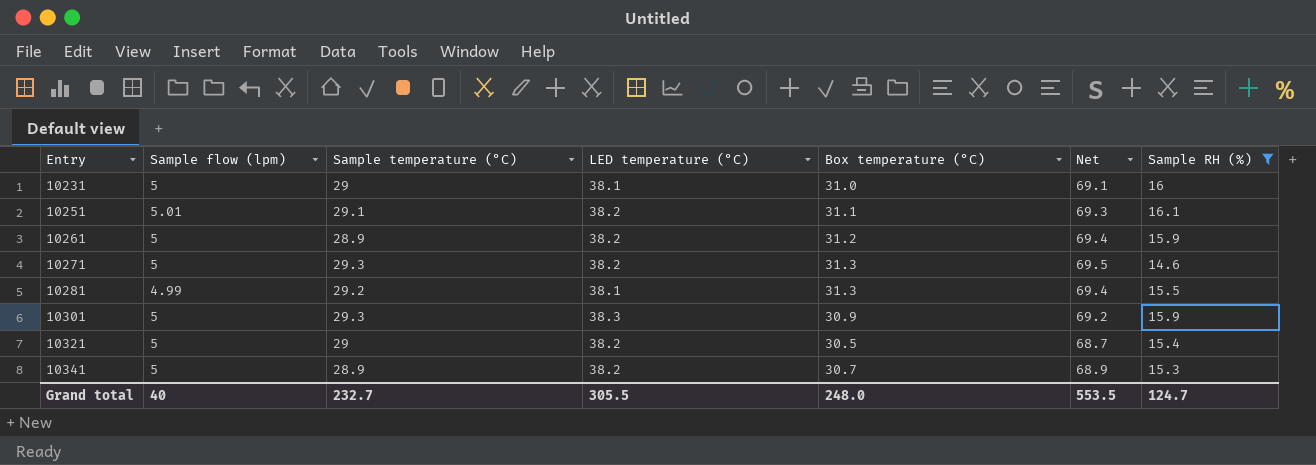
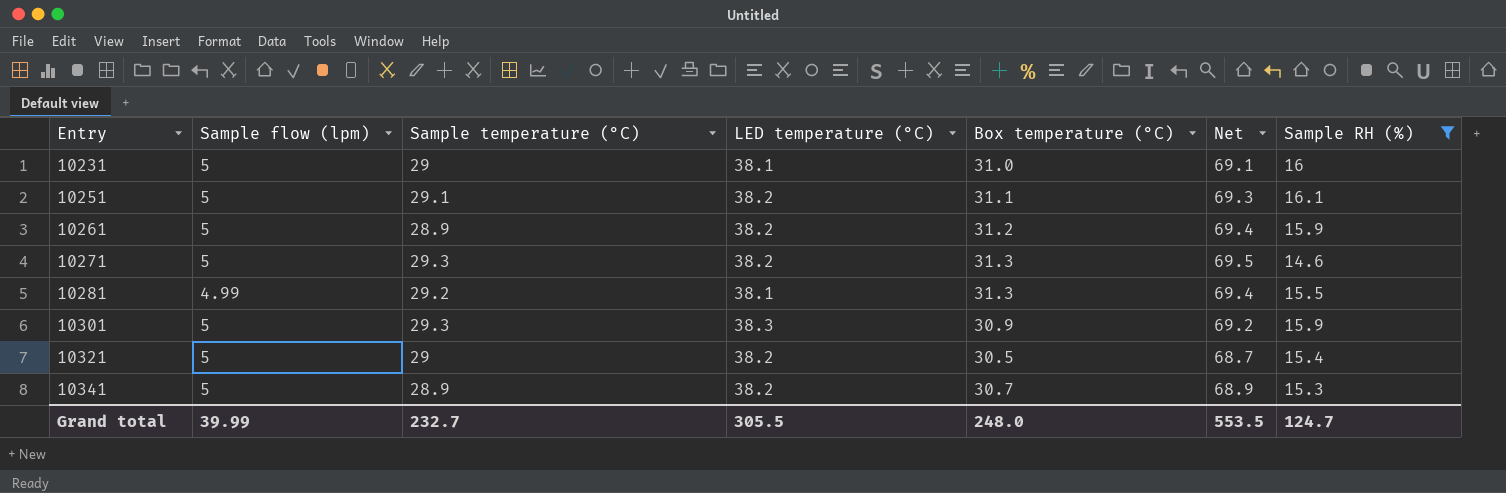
10251 | Sample flow (lpm): 5.01 -> 5
Grand total | Sample flow (lpm): 40 -> 39.99

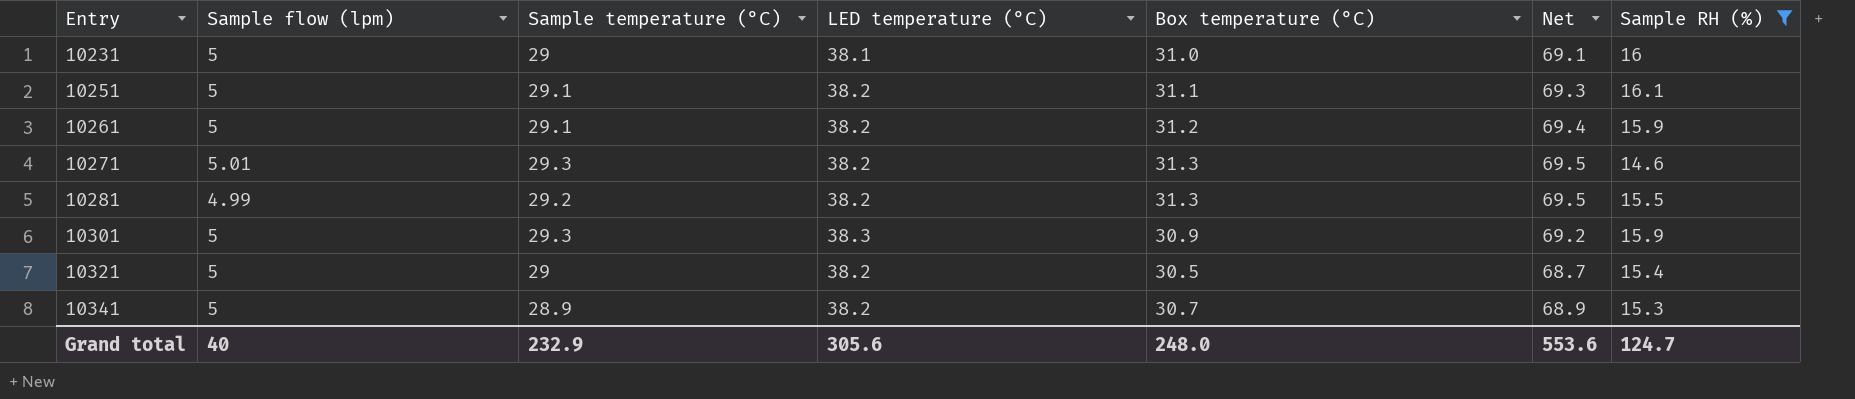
10261 | Sample temperature (°C): 28.9 -> 29.1
10271 | Sample flow (lpm): 5 -> 5.01
10281 | LED temperature (°C): 38.1 -> 38.2
10281 | Net: 69.4 -> 69.5
Grand total | Sample flow (lpm): 39.99 -> 40
Grand total | Sample temperature (°C): 232.7 -> 232.9
Grand total | LED temperature (°C): 305.5 -> 305.6
Grand total | Net: 553.5 -> 553.6

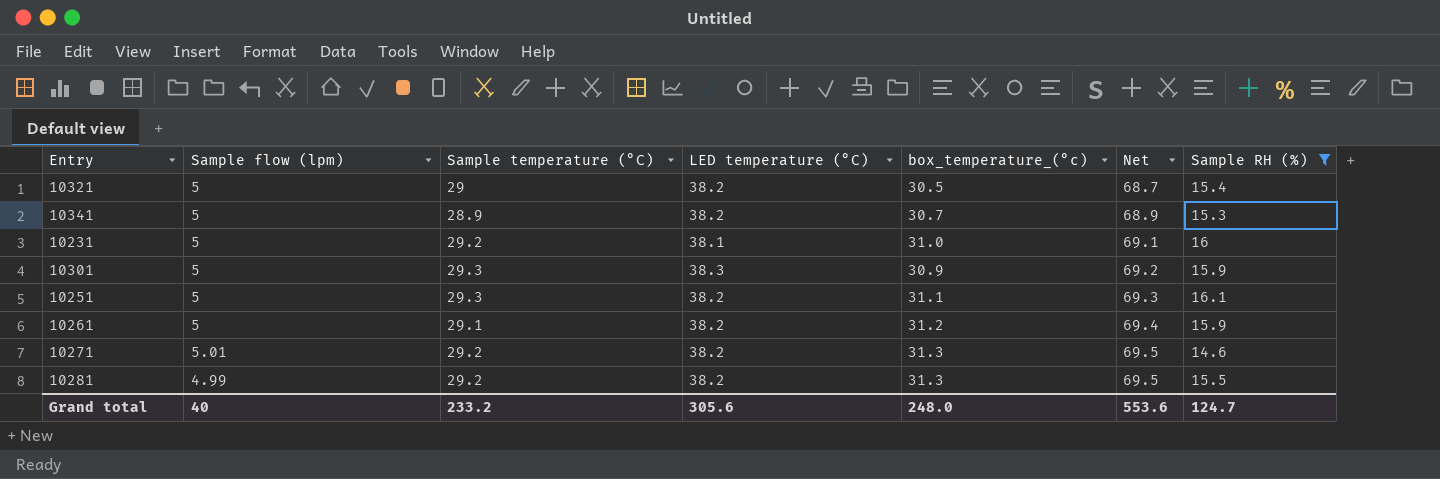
row order: Entry ascending -> Net ascending
column name: Box temperature (°C) -> box_temperature_(°c)
10231 | Sample temperature (°C): 29 -> 29.2
10251 | Sample temperature (°C): 29.1 -> 29.3
10271 | Sample temperature (°C): 29.3 -> 29.2
Grand total | Sample temperature (°C): 232.9 -> 233.2

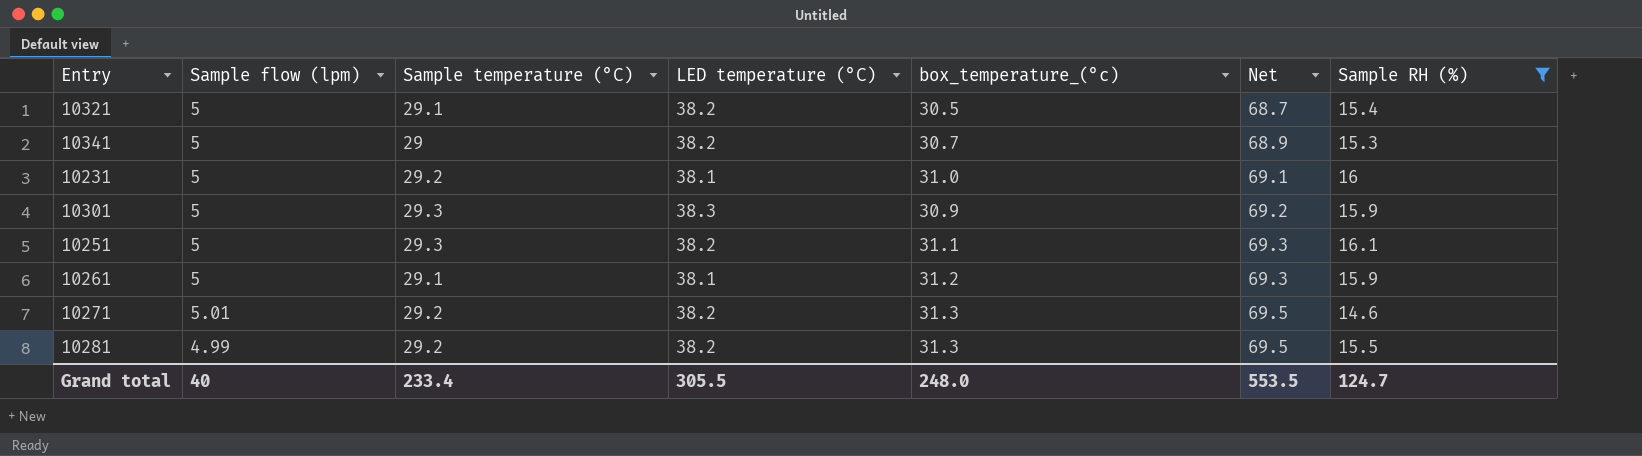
10321 | Sample temperature (°C): 29 -> 29.1
10341 | Sample temperature (°C): 28.9 -> 29
10261 | LED temperature (°C): 38.2 -> 38.1
10261 | Net: 69.4 -> 69.3
Grand total | Sample temperature (°C): 233.2 -> 233.4
Grand total | LED temperature (°C): 305.6 -> 305.5
Grand total | Net: 553.6 -> 553.5

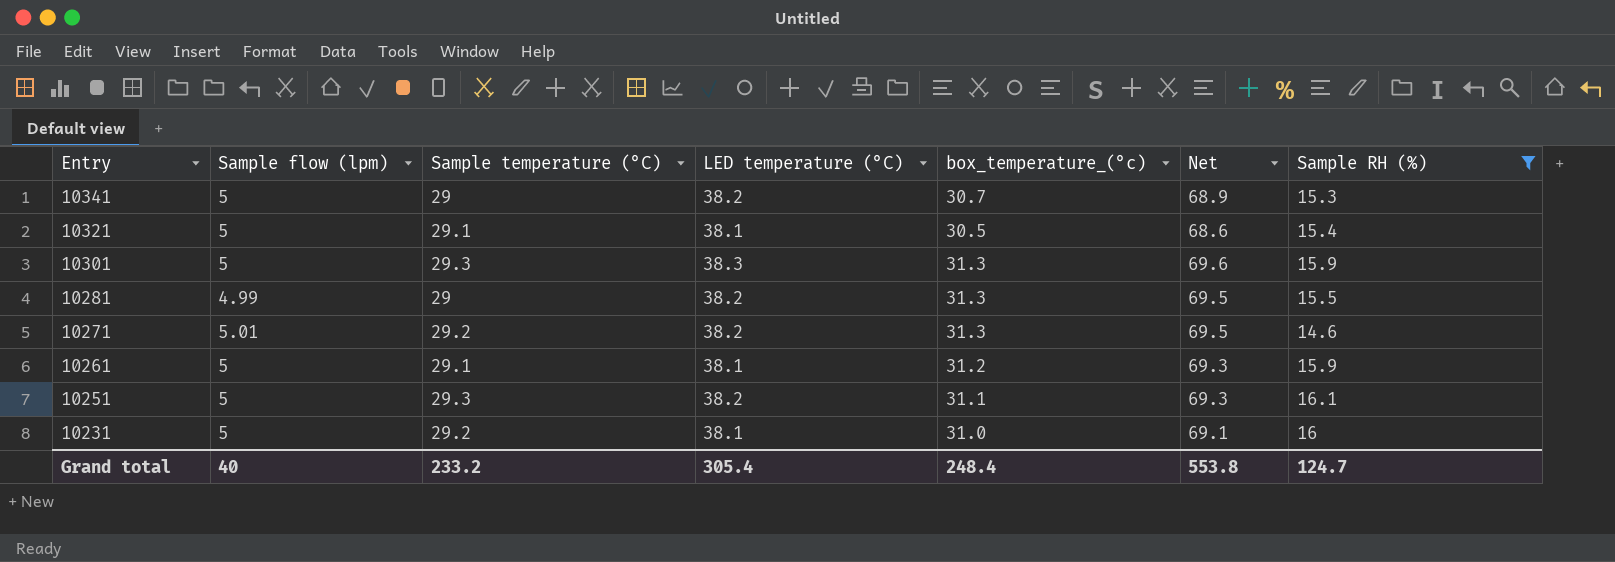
row order: Net ascending -> Entry descending
10321 | LED temperature (°C): 38.2 -> 38.1
10321 | Net: 68.7 -> 68.6
10301 | box_temperature_(°c): 30.9 -> 31.3
10301 | Net: 69.2 -> 69.6
10281 | Sample temperature (°C): 29.2 -> 29
Grand total | Sample temperature (°C): 233.4 -> 233.2
Grand total | LED temperature (°C): 305.5 -> 305.4
Grand total | box_temperature_(°c): 248.0 -> 248.4
Grand total | Net: 553.5 -> 553.8

